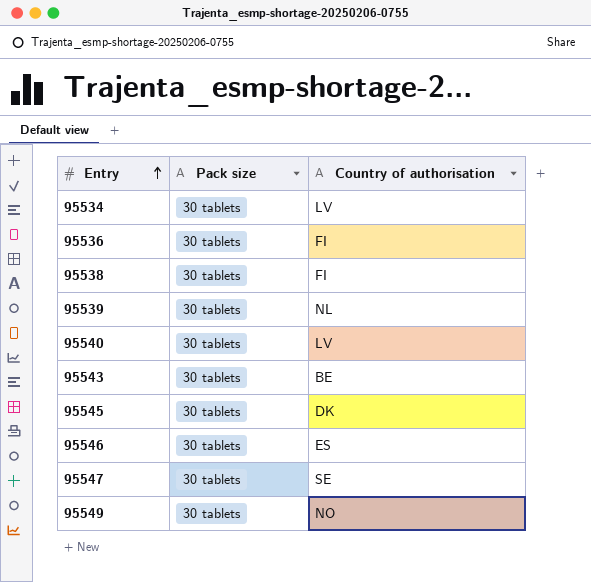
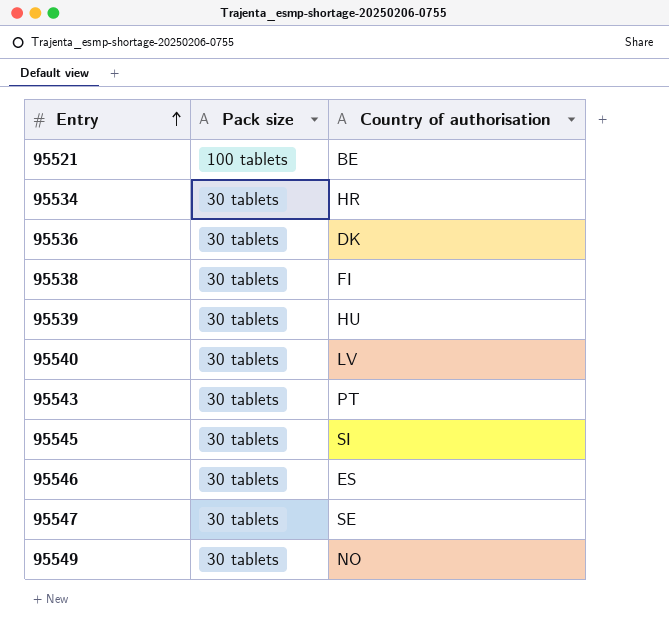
row 95521: none -> 100 tablets | BE
95534 | Country of authorisation: LV -> HR
95536 | Country of authorisation: FI -> DK
95539 | Country of authorisation: NL -> HU
95543 | Country of authorisation: BE -> PT
95545 | Country of authorisation: DK -> SI

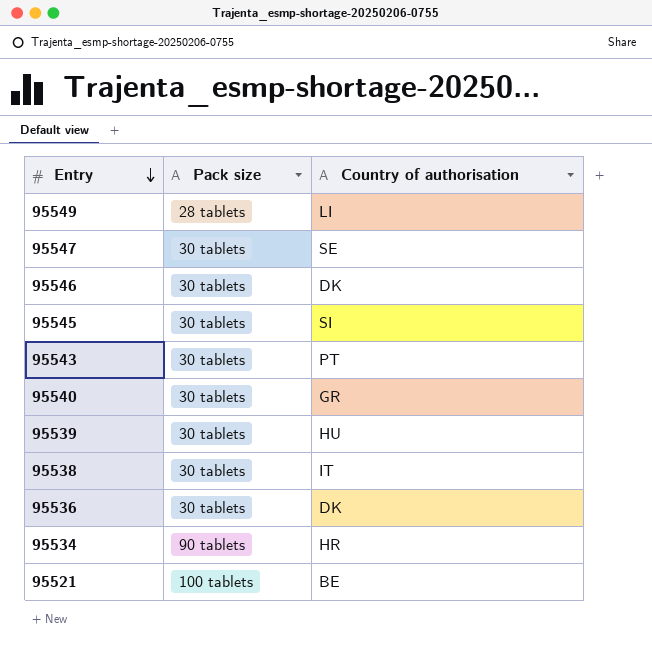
row order: Entry ascending -> Entry descending
95549 | Pack size: 30 tablets -> 28 tablets
95549 | Country of authorisation: NO -> LI
95546 | Country of authorisation: ES -> DK
95540 | Country of authorisation: LV -> GR
95538 | Country of authorisation: FI -> IT
95534 | Pack size: 30 tablets -> 90 tablets

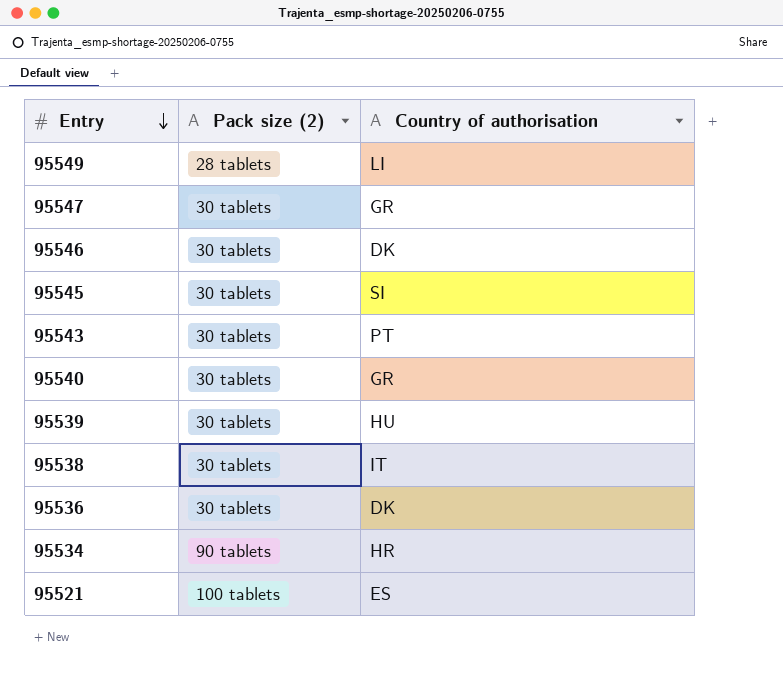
column name: Pack size -> Pack size (2)
95547 | Country of authorisation: SE -> GR
95521 | Country of authorisation: BE -> ES

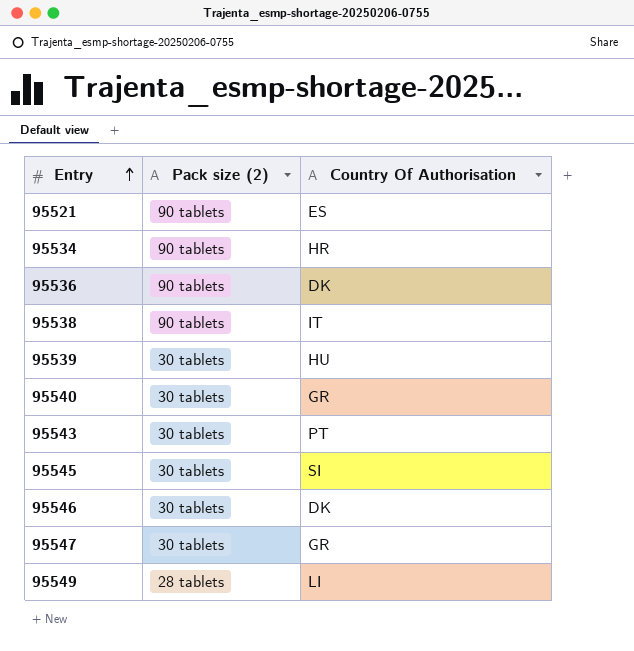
row order: Entry descending -> Entry ascending
column name: Country of authorisation -> Country Of Authorisation
95521 | Pack size (2): 100 tablets -> 90 tablets
95536 | Pack size (2): 30 tablets -> 90 tablets
95538 | Pack size (2): 30 tablets -> 90 tablets

